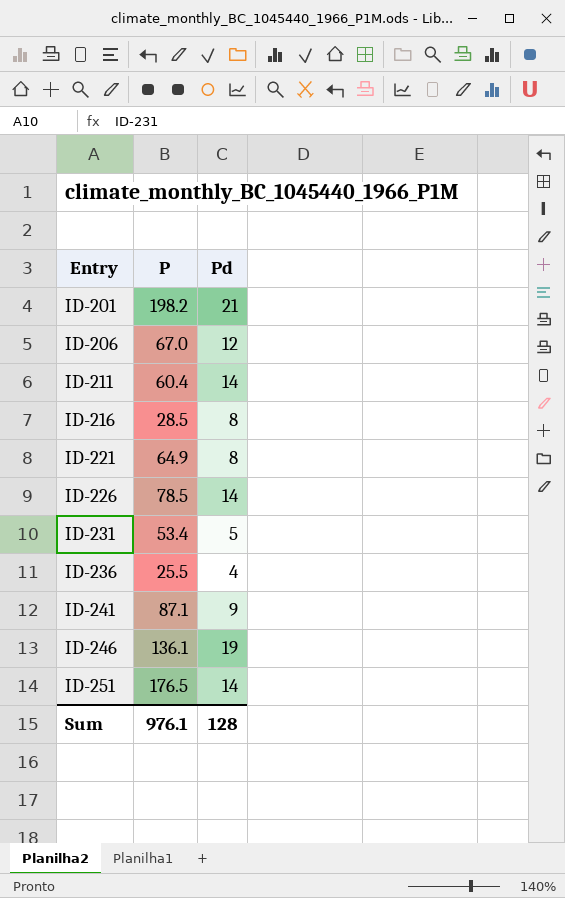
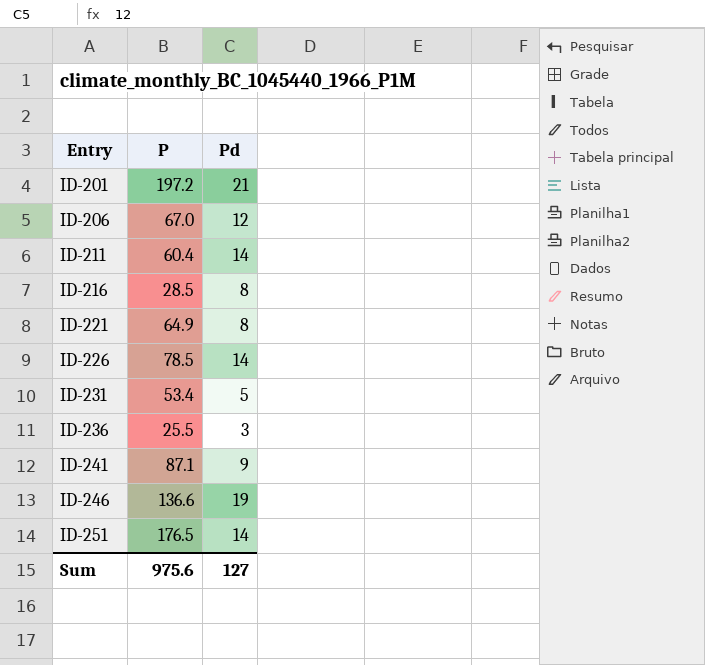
ID-201 | P: 198.2 -> 197.2
ID-236 | Pd: 4 -> 3
ID-246 | P: 136.1 -> 136.6
Sum | P: 976.1 -> 975.6
Sum | Pd: 128 -> 127

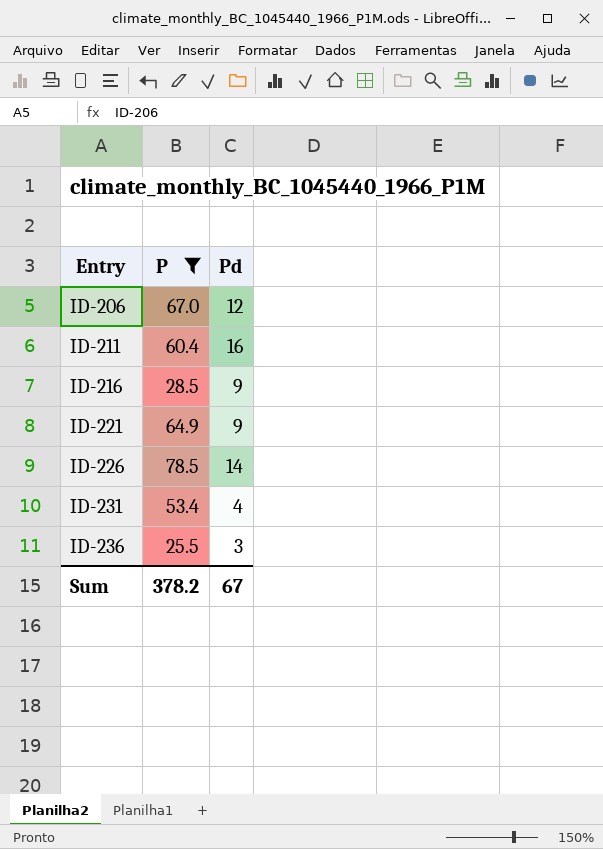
filter: none -> P <= 78.5
ID-211 | Pd: 14 -> 16
ID-216 | Pd: 8 -> 9
ID-221 | Pd: 8 -> 9
ID-231 | Pd: 5 -> 4
Sum | P: 975.6 -> 378.2
Sum | Pd: 127 -> 67

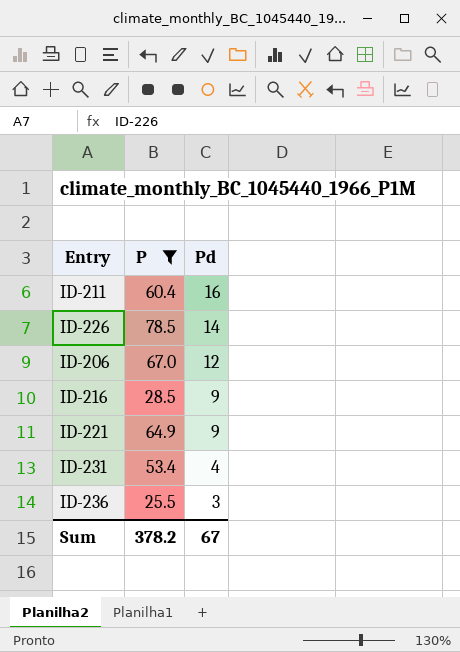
row order: Entry ascending -> Pd descending

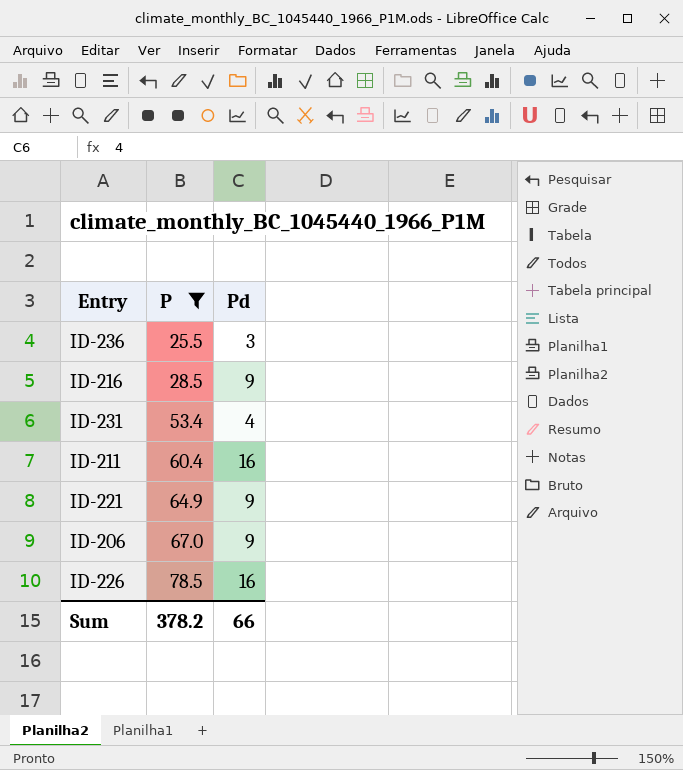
row order: Pd descending -> P ascending
ID-206 | Pd: 12 -> 9
ID-226 | Pd: 14 -> 16
Sum | Pd: 67 -> 66

